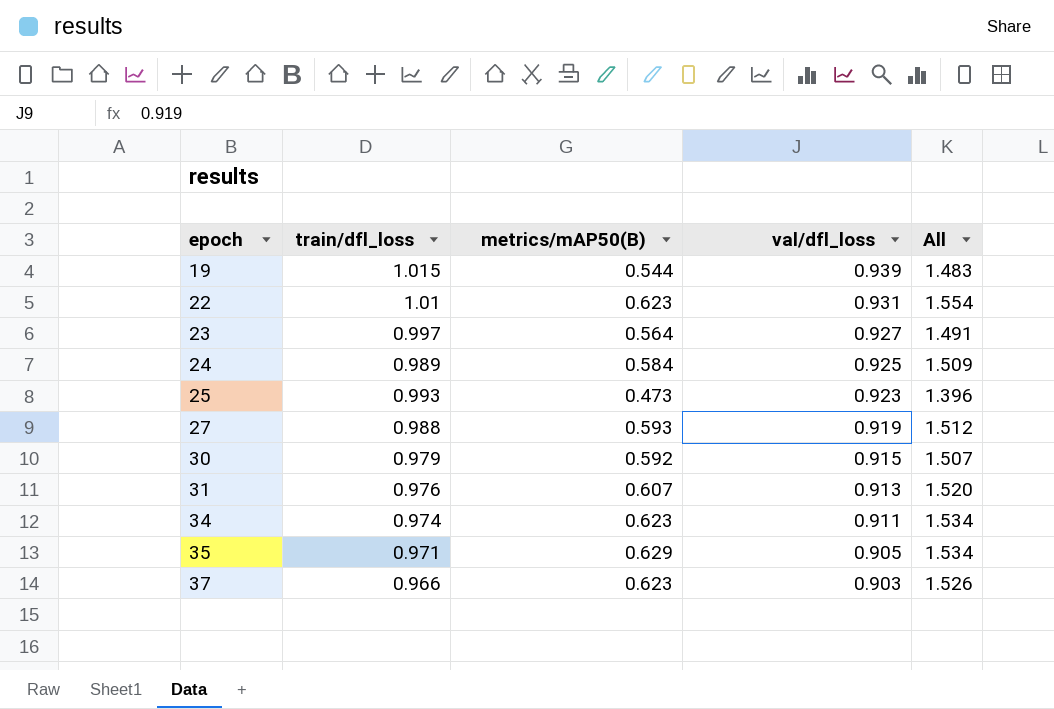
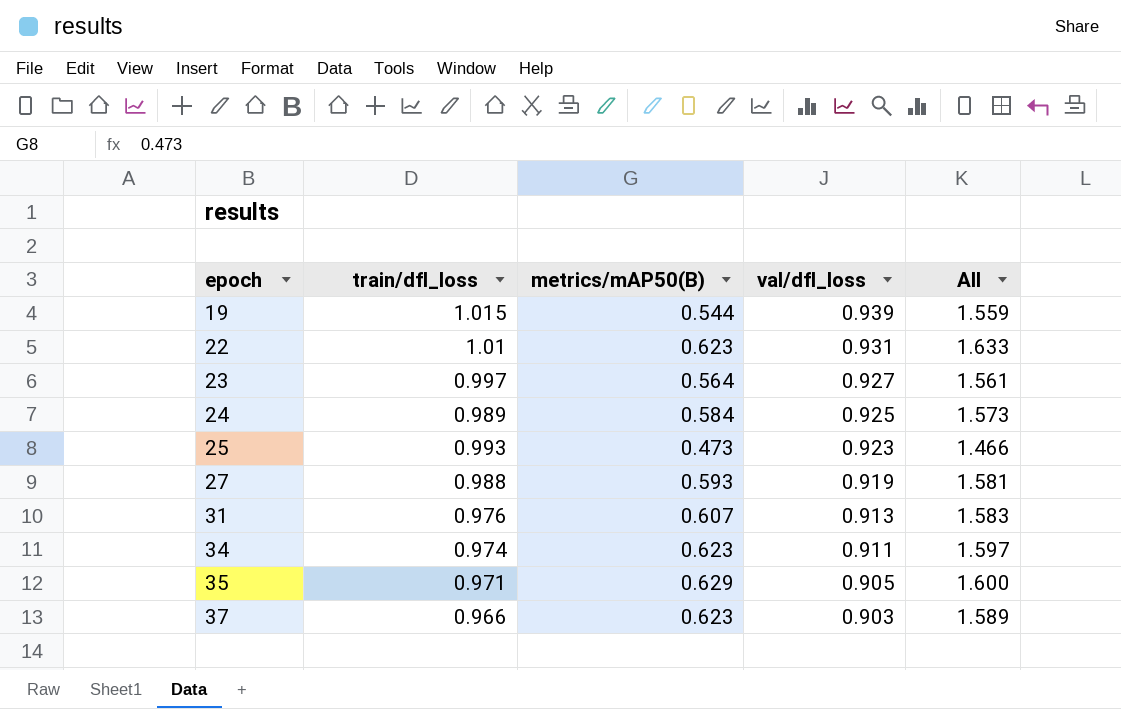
column All | formula: [metrics/mAP50(B)] + [val/dfl_loss] -> [train/dfl_loss] + [metrics/mAP50(B)]
row 30: 0.979 | 0.592 | 0.915 | 1.507 -> none

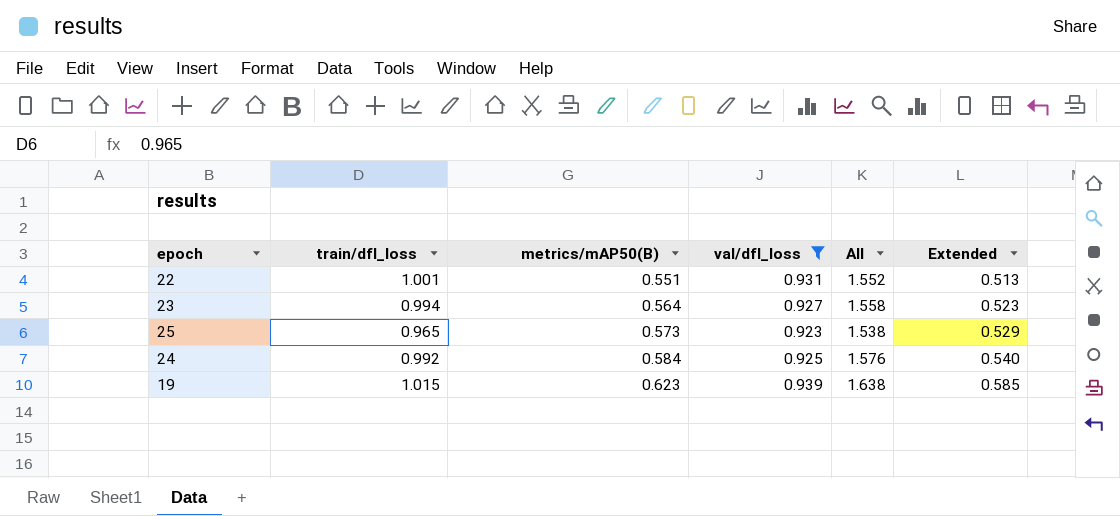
filter: none -> val/dfl_loss >= 0.923
row order: epoch ascending -> metrics/mAP50(B) ascending
column Extended | formula: none -> [metrics/mAP50(B)] * [val/dfl_loss]
22 | train/dfl_loss: 1.01 -> 1.001
22 | metrics/mAP50(B): 0.623 -> 0.551
22 | All: 1.633 -> 1.552
23 | train/dfl_loss: 0.997 -> 0.994
23 | All: 1.561 -> 1.558
25 | train/dfl_loss: 0.993 -> 0.965
25 | metrics/mAP50(B): 0.473 -> 0.573
25 | All: 1.466 -> 1.538
24 | train/dfl_loss: 0.989 -> 0.992
24 | All: 1.573 -> 1.576
19 | metrics/mAP50(B): 0.544 -> 0.623
19 | All: 1.559 -> 1.638

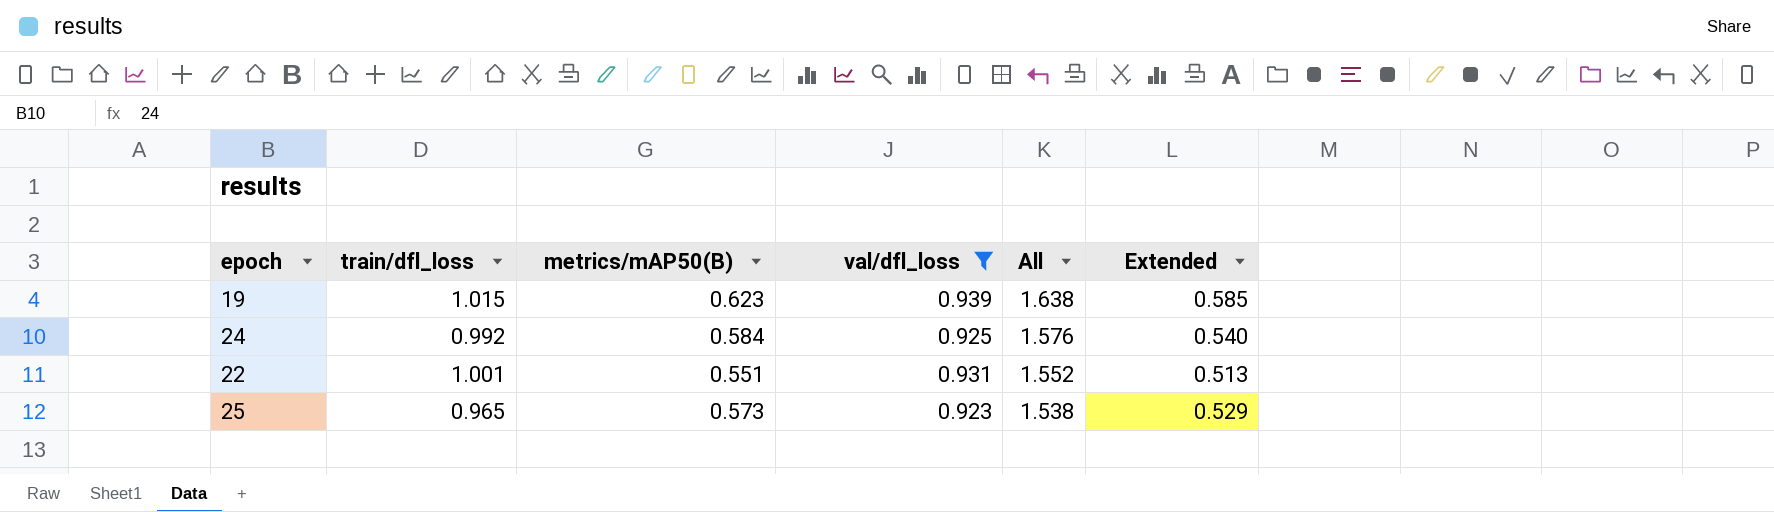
row order: metrics/mAP50(B) ascending -> All descending
row 23: 0.994 | 0.564 | 0.927 | 1.558 | 0.523 -> none

